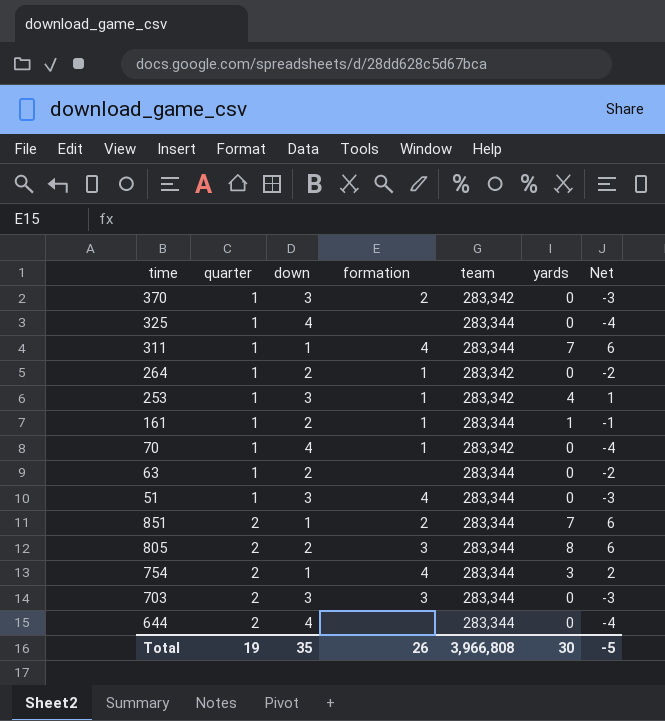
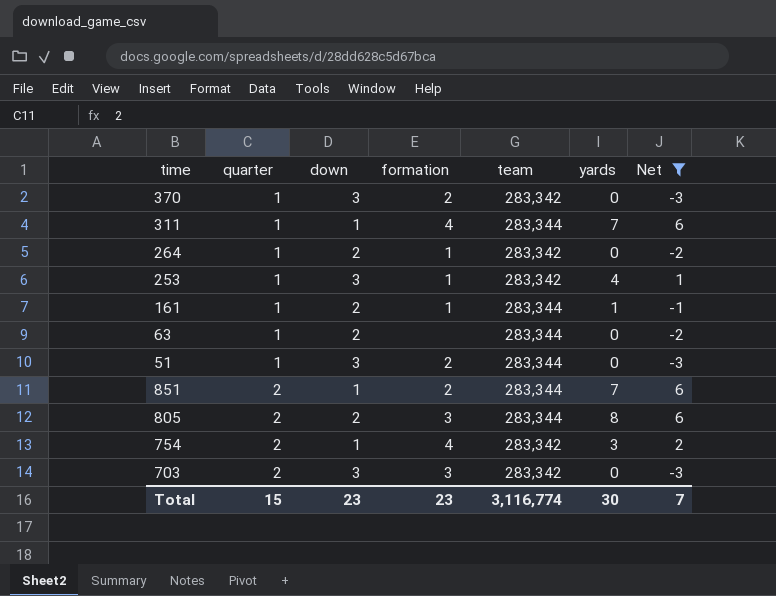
filter: none -> Net != -4
51 | formation: 4 -> 2
754 | team: 283,344 -> 283,342
703 | team: 283,344 -> 283,342
Total | quarter: 19 -> 15
Total | down: 35 -> 23
Total | formation: 26 -> 23
Total | team: 3,966,808 -> 3,116,774
Total | Net: -5 -> 7

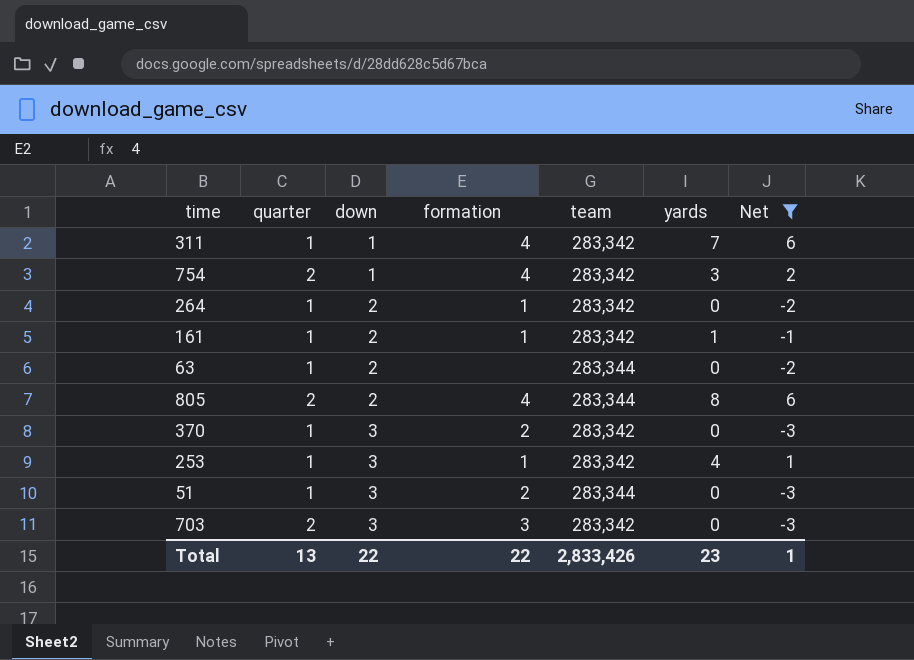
row order: quarter ascending -> down ascending
row 851: 2 | 1 | 2 | 283,344 | 7 | 6 -> none
311 | team: 283,344 -> 283,342
161 | team: 283,344 -> 283,342
805 | formation: 3 -> 4
Total | quarter: 15 -> 13
Total | down: 23 -> 22
Total | formation: 23 -> 22
Total | team: 3,116,774 -> 2,833,426
Total | yards: 30 -> 23
Total | Net: 7 -> 1

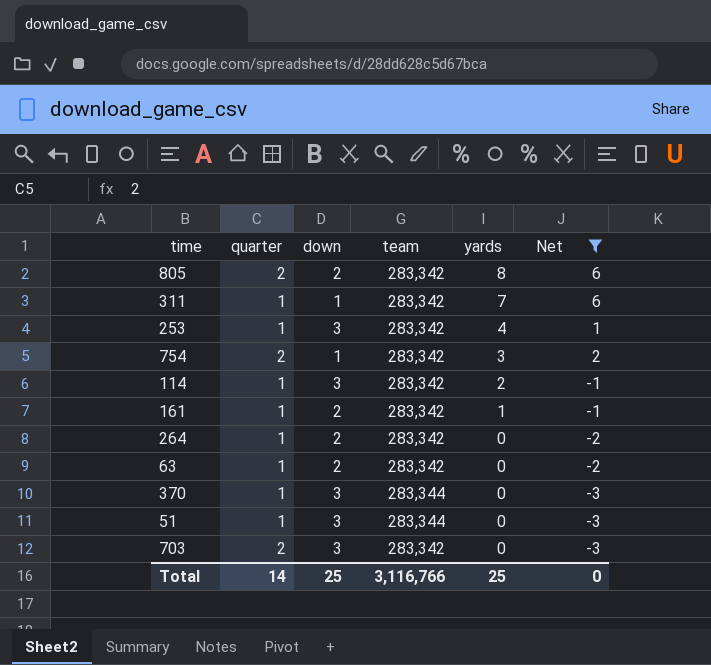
row order: down ascending -> yards descending
column formation | position: 4 -> none
805 | team: 283,344 -> 283,342
row 114: none -> 1 | 3 | 283,342 | 2 | -1
63 | team: 283,344 -> 283,342
370 | team: 283,342 -> 283,344
Total | quarter: 13 -> 14
Total | down: 22 -> 25
Total | team: 2,833,426 -> 3,116,766
Total | yards: 23 -> 25
Total | Net: 1 -> 0

